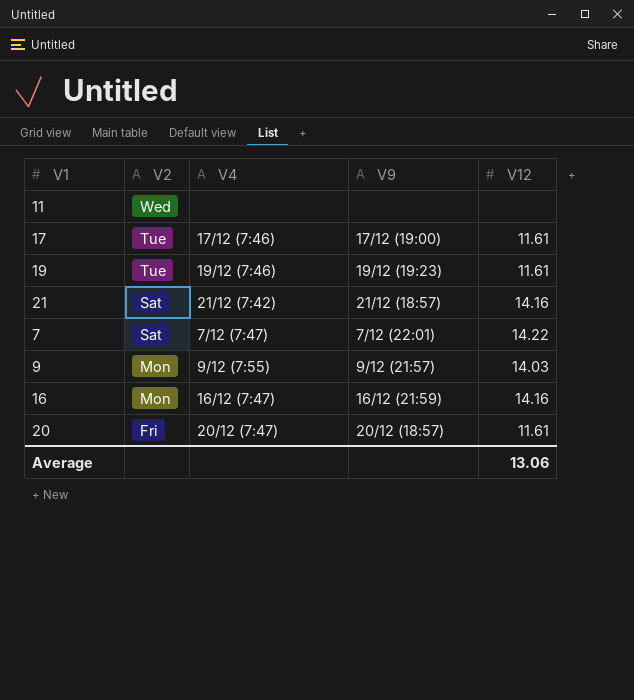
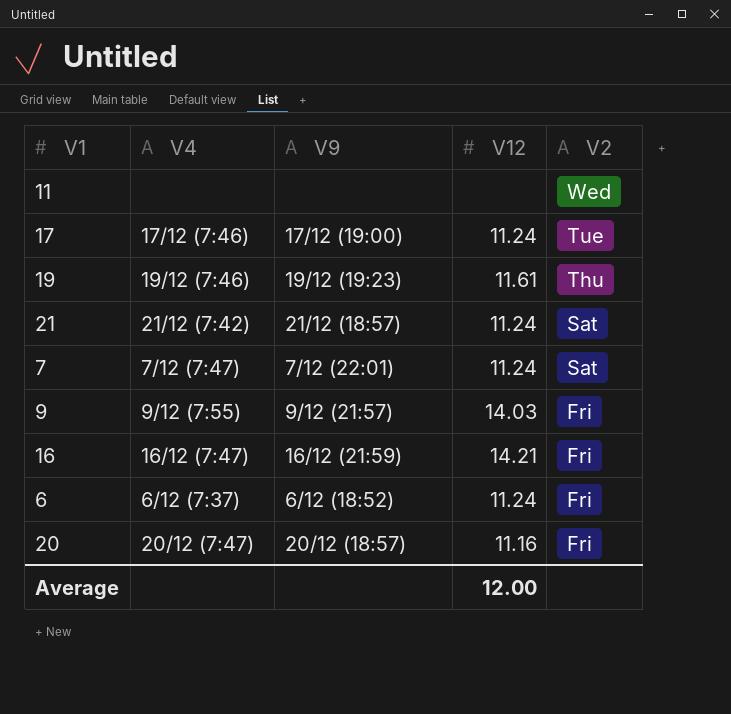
column V2 | position: 2 -> 5
17 | V12: 11.61 -> 11.24
19 | V2: Tue -> Thu
21 | V12: 14.16 -> 11.24
7 | V12: 14.22 -> 11.24
9 | V2: Mon -> Fri
16 | V12: 14.16 -> 14.21
16 | V2: Mon -> Fri
row 6: none -> 6/12 (7:37) | 6/12 (18:52) | 11.24 | Fri
20 | V12: 11.61 -> 11.16
Average | V12: 13.06 -> 12.00

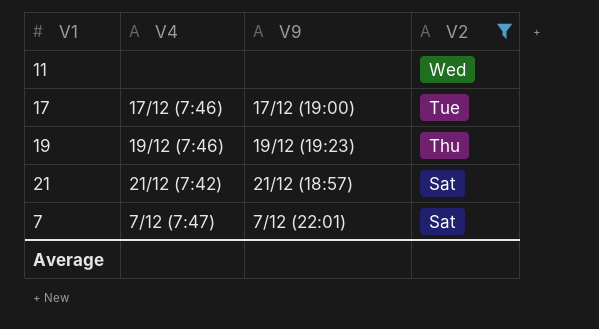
filter: none -> V2 != Fri
column V12 | position: 4 -> none

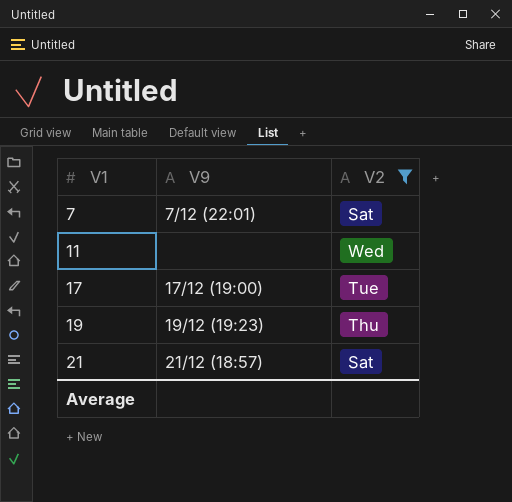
row order: V2 descending -> V1 ascending
column V4 | position: 2 -> none

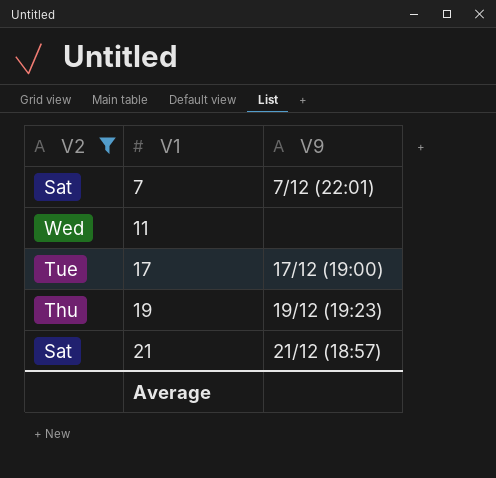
column V2 | position: 3 -> 1

